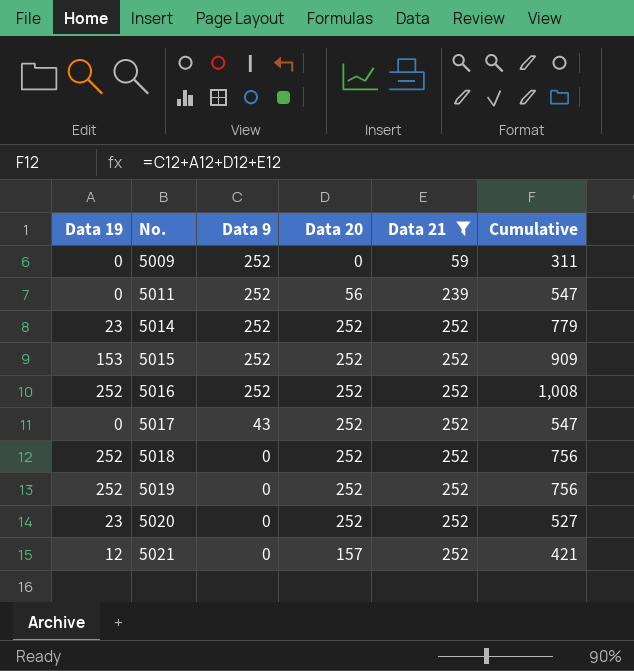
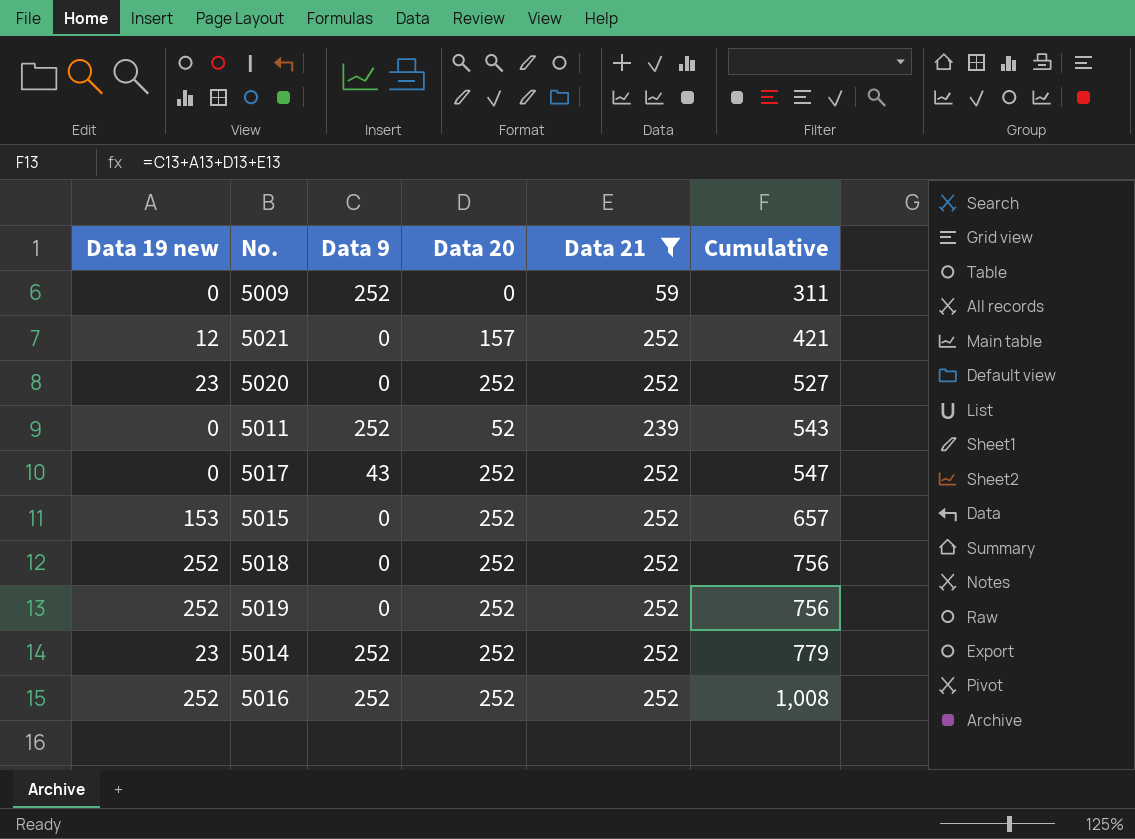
row order: No. ascending -> Cumulative ascending
column name: Data 19 -> Data 19 new
5011 | Data 20: 56 -> 52
5011 | Cumulative: 547 -> 543
5015 | Data 9: 252 -> 0
5015 | Cumulative: 909 -> 657

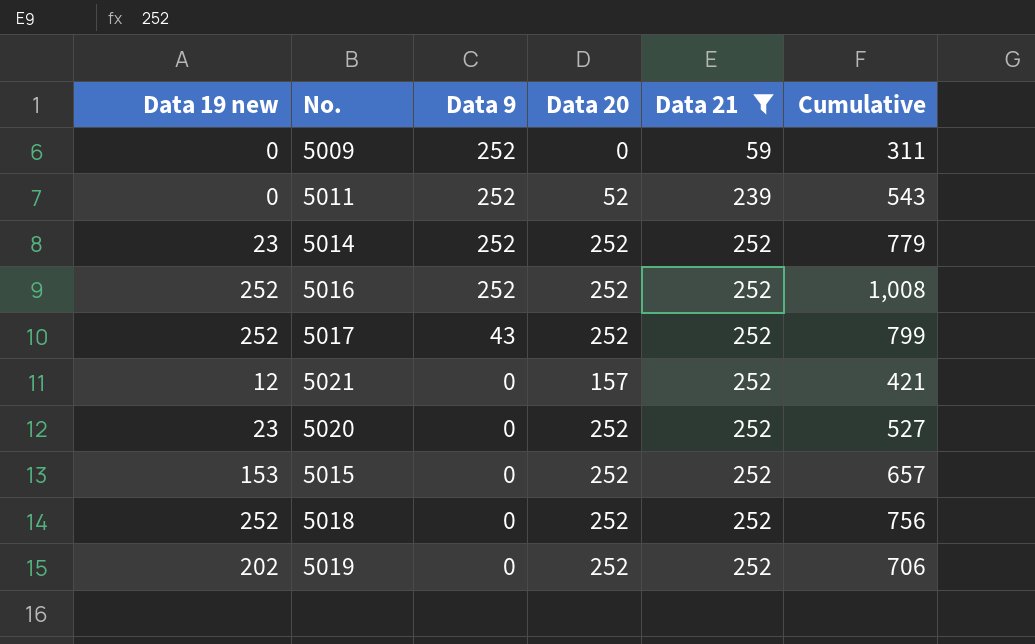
row order: Cumulative ascending -> Data 9 descending
5017 | Data 19 new: 0 -> 252
5017 | Cumulative: 547 -> 799
5019 | Data 19 new: 252 -> 202
5019 | Cumulative: 756 -> 706

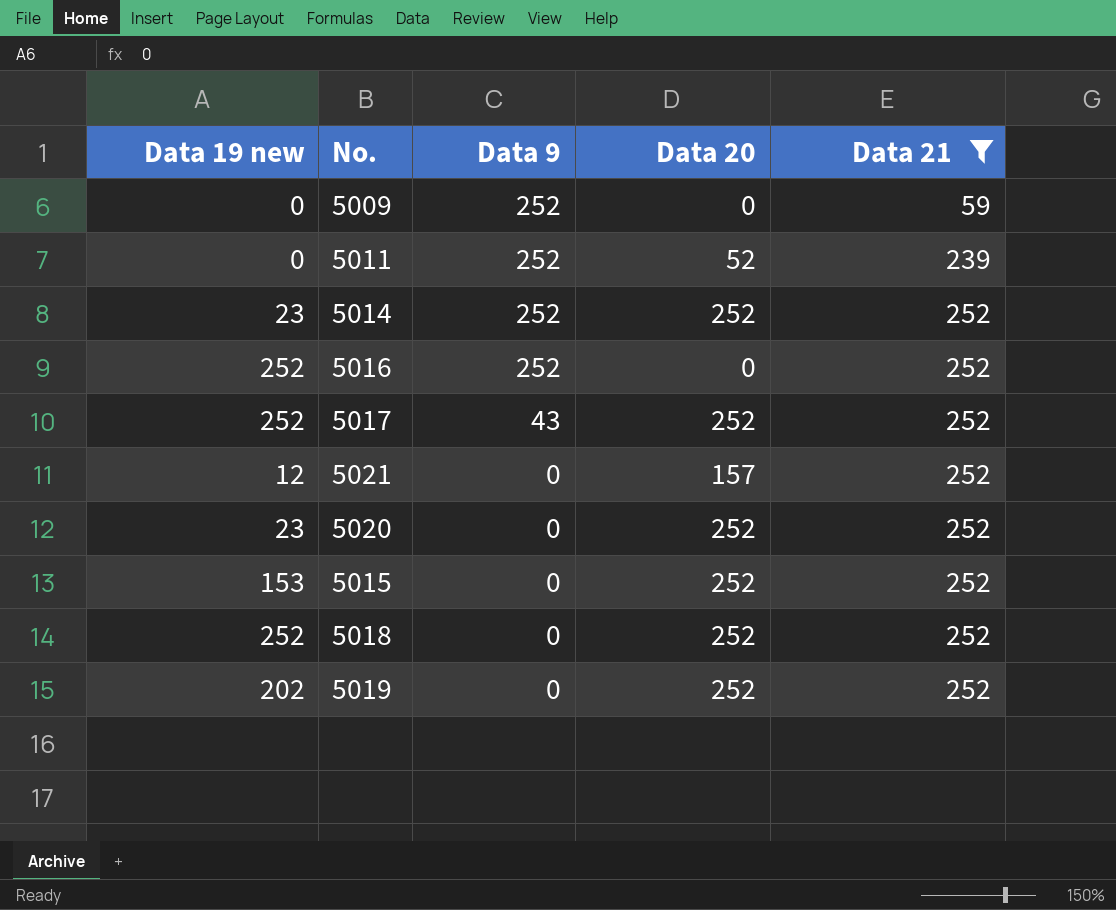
column Cumulative | formula: [Data 19 new] + [Data 9] + [Data 20] + [Data 21] -> none
5016 | Data 20: 252 -> 0

